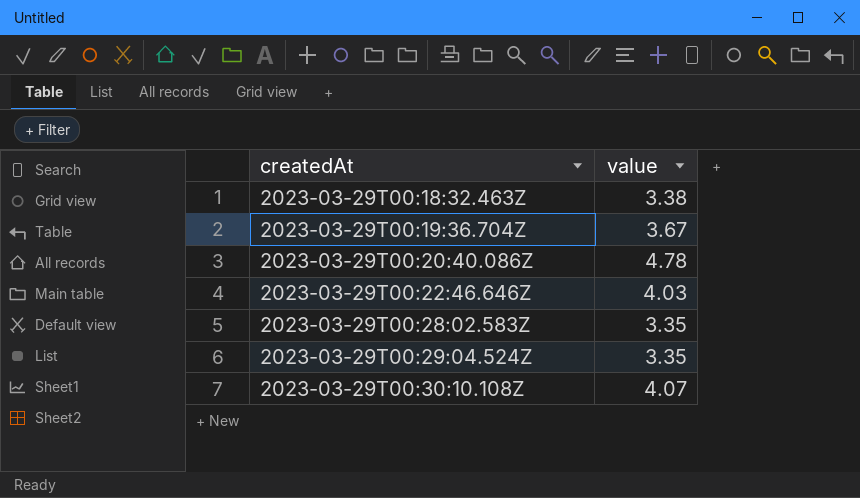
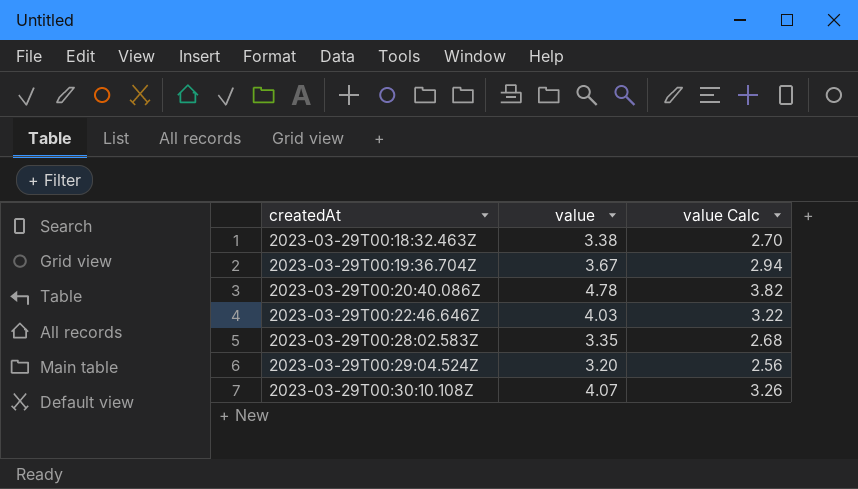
column value Calc | formula: none -> [value] * 0.8
2023-03-29T00:29:04.524Z | value: 3.35 -> 3.20

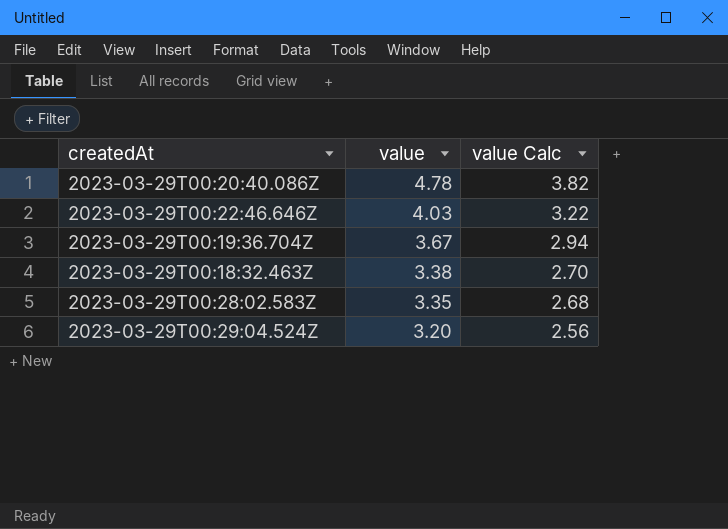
row order: createdAt ascending -> value descending
row 2023-03-29T00:30:10.108Z: 4.07 | 3.26 -> none

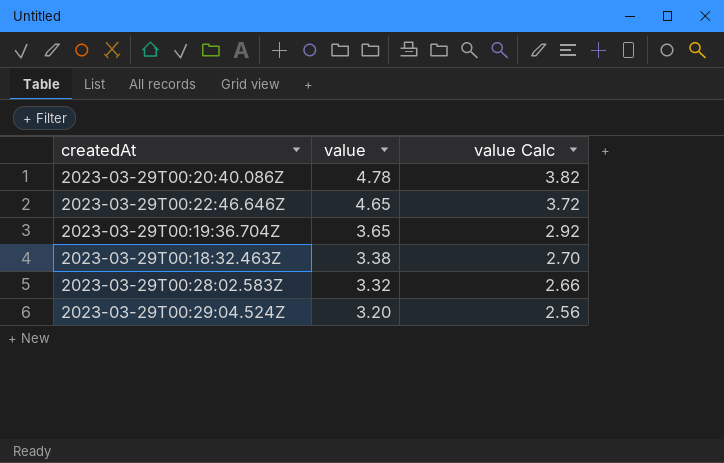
2023-03-29T00:22:46.646Z | value: 4.03 -> 4.65
2023-03-29T00:22:46.646Z | value Calc: 3.22 -> 3.72
2023-03-29T00:19:36.704Z | value: 3.67 -> 3.65
2023-03-29T00:19:36.704Z | value Calc: 2.94 -> 2.92
2023-03-29T00:28:02.583Z | value: 3.35 -> 3.32
2023-03-29T00:28:02.583Z | value Calc: 2.68 -> 2.66

